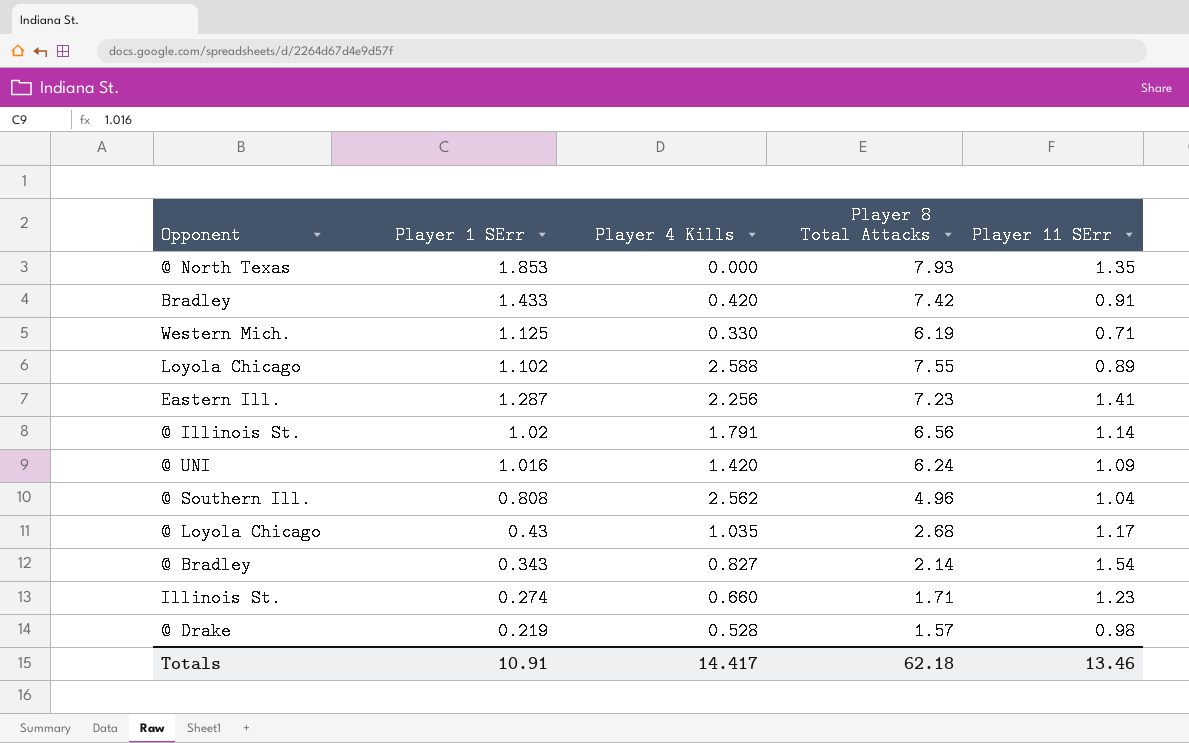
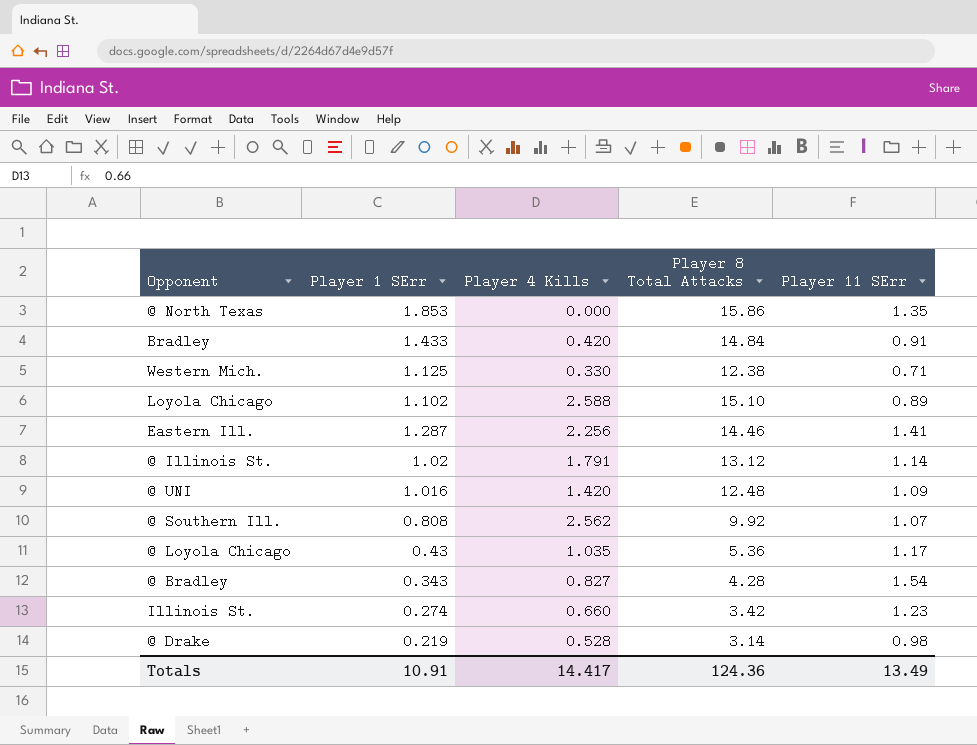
@ North Texas | Player 8 Total Attacks: 7.93 -> 15.86
Bradley | Player 8 Total Attacks: 7.42 -> 14.84
Western Mich. | Player 8 Total Attacks: 6.19 -> 12.38
Loyola Chicago | Player 8 Total Attacks: 7.55 -> 15.10
Eastern Ill. | Player 8 Total Attacks: 7.23 -> 14.46
@ Illinois St. | Player 8 Total Attacks: 6.56 -> 13.12
@ UNI | Player 8 Total Attacks: 6.24 -> 12.48
@ Southern Ill. | Player 8 Total Attacks: 4.96 -> 9.92
@ Southern Ill. | Player 11 SErr: 1.04 -> 1.07
@ Loyola Chicago | Player 8 Total Attacks: 2.68 -> 5.36
@ Bradley | Player 8 Total Attacks: 2.14 -> 4.28
Illinois St. | Player 8 Total Attacks: 1.71 -> 3.42
@ Drake | Player 8 Total Attacks: 1.57 -> 3.14
Totals | Player 8 Total Attacks: 62.18 -> 124.36
Totals | Player 11 SErr: 13.46 -> 13.49

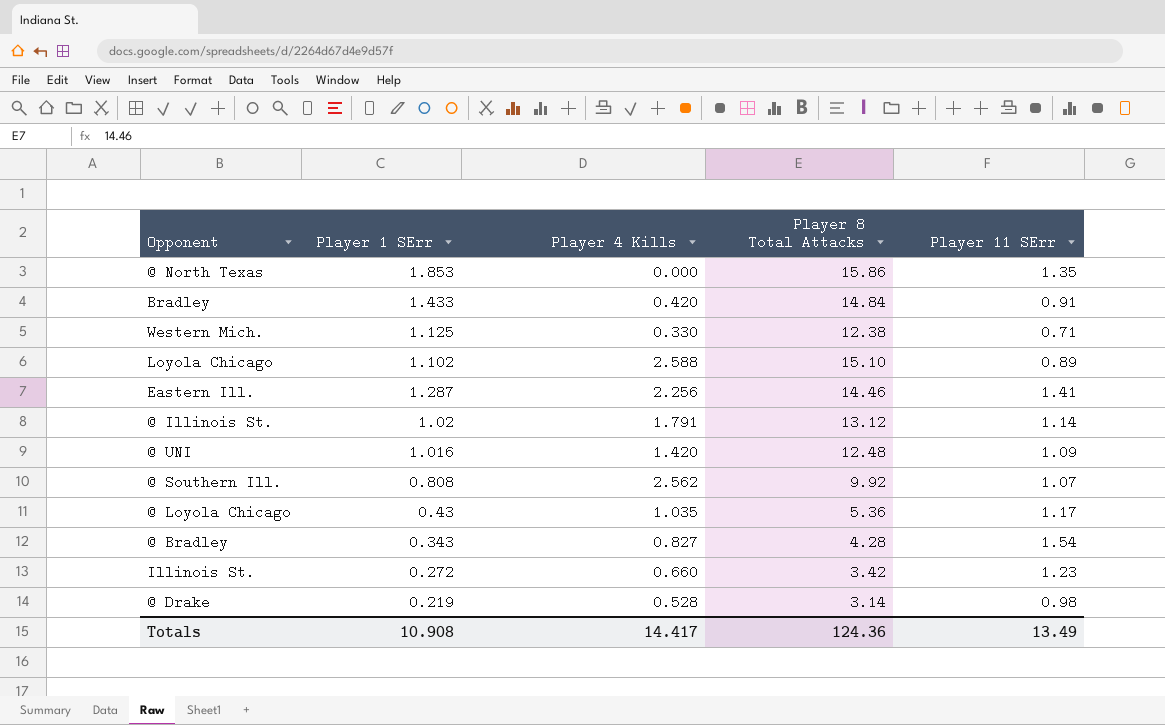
Illinois St. | Player 1 SErr: 0.274 -> 0.272
Totals | Player 1 SErr: 10.91 -> 10.908

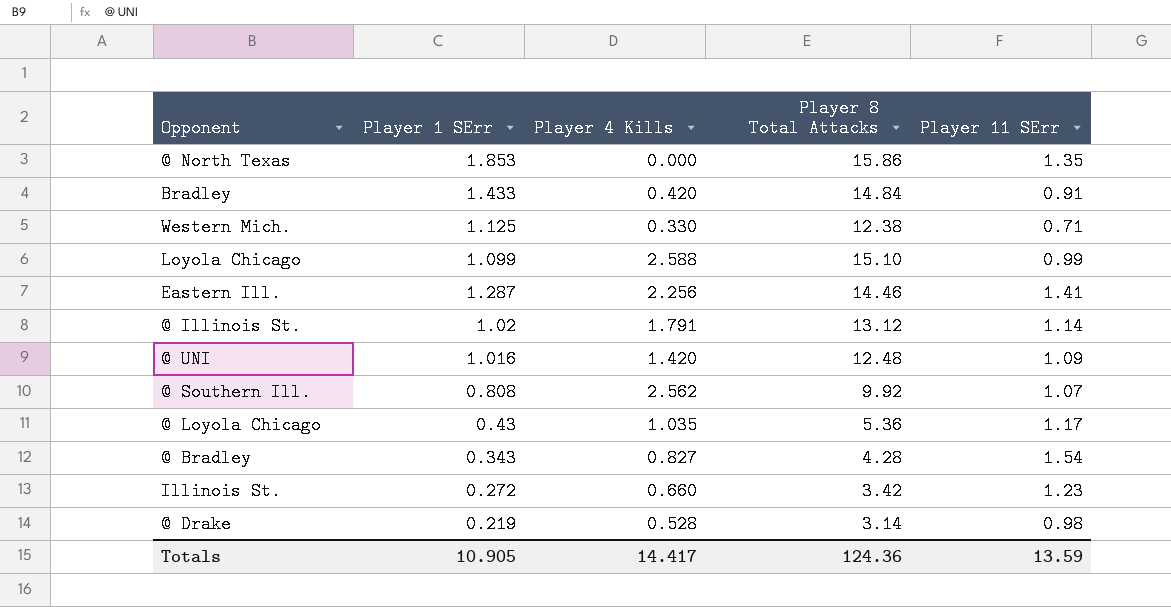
Loyola Chicago | Player 1 SErr: 1.102 -> 1.099
Loyola Chicago | Player 11 SErr: 0.89 -> 0.99
Totals | Player 1 SErr: 10.908 -> 10.905
Totals | Player 11 SErr: 13.49 -> 13.59

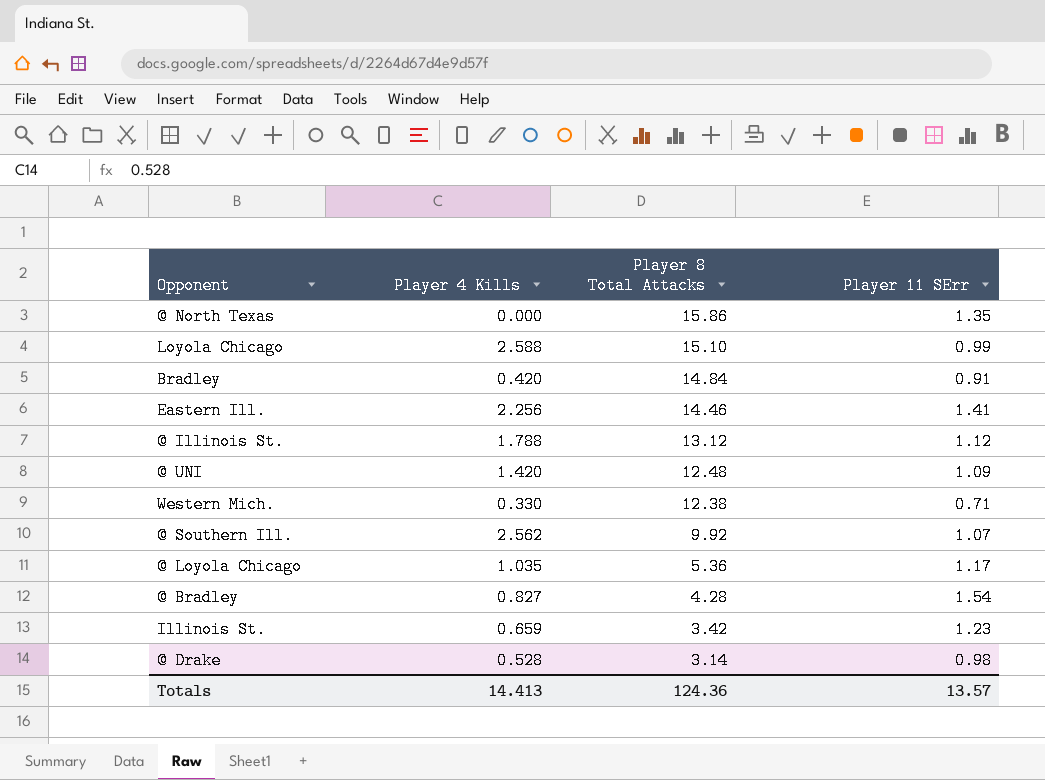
row order: none -> Player 8 Total Attacks descending
column Player 1 SErr | position: 2 -> none
@ Illinois St. | Player 4 Kills: 1.791 -> 1.788
@ Illinois St. | Player 11 SErr: 1.14 -> 1.12
Illinois St. | Player 4 Kills: 0.660 -> 0.659
Totals | Player 4 Kills: 14.417 -> 14.413
Totals | Player 11 SErr: 13.59 -> 13.57

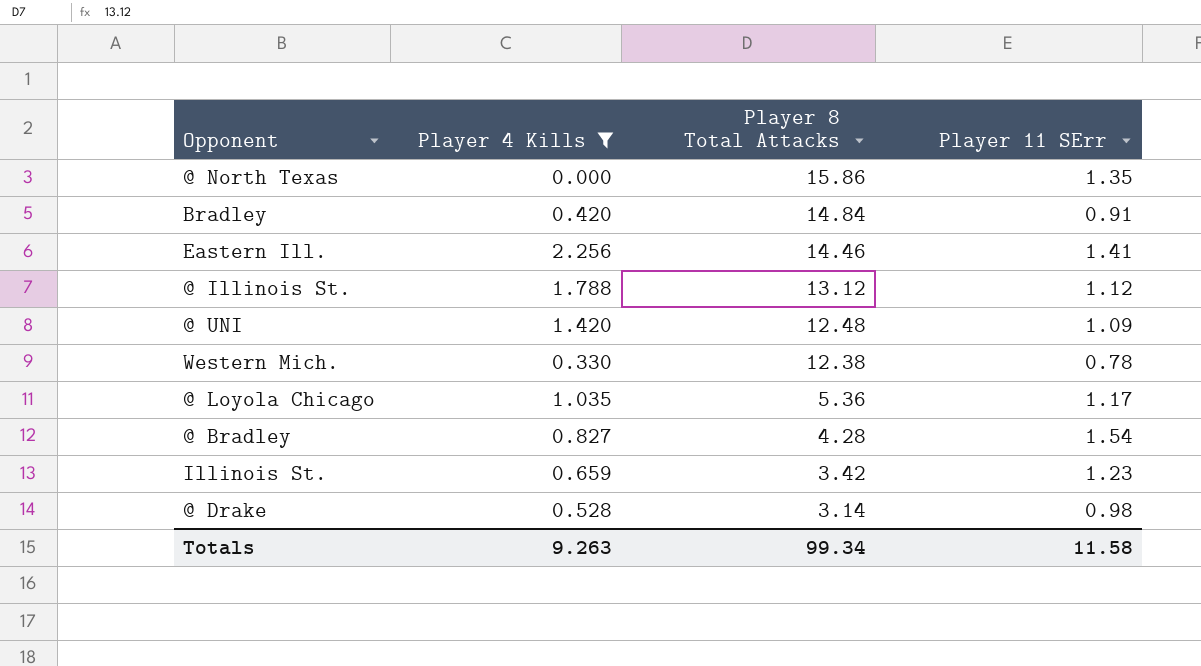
filter: none -> Player 4 Kills <= 2.256
Western Mich. | Player 11 SErr: 0.71 -> 0.78
Totals | Player 4 Kills: 14.413 -> 9.263
Totals | Player 8 Total Attacks: 124.36 -> 99.34
Totals | Player 11 SErr: 13.57 -> 11.58

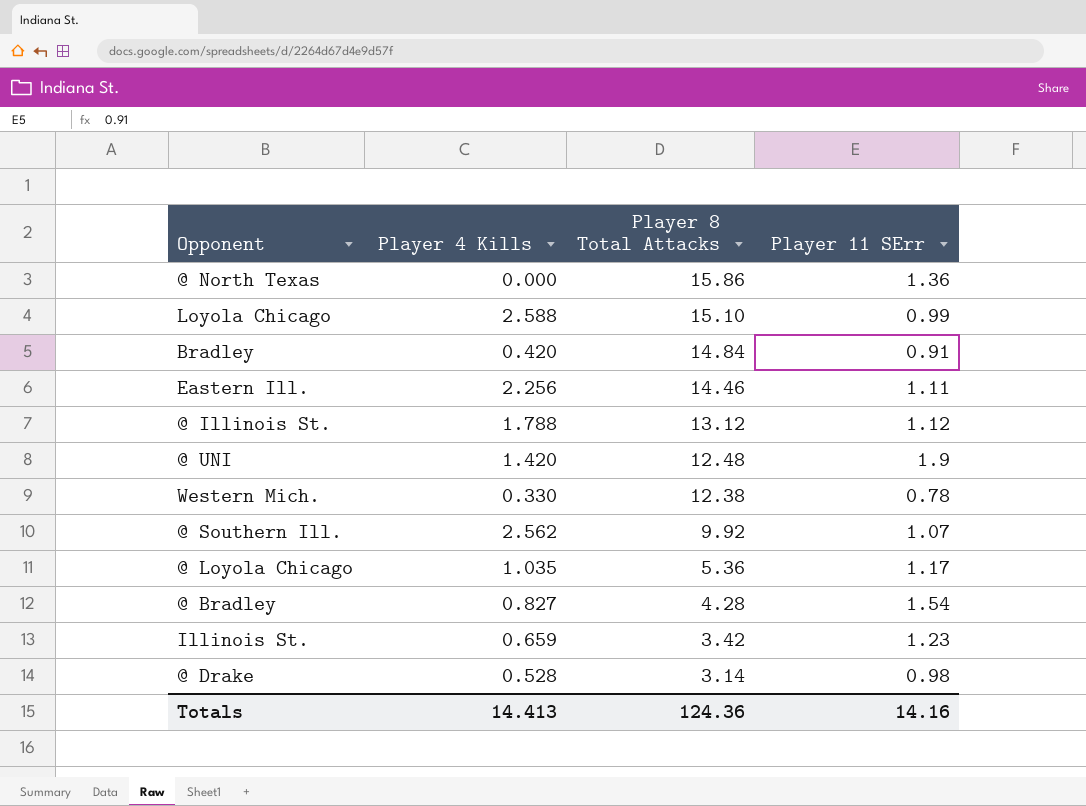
filter: Player 4 Kills <= 2.256 -> none
@ North Texas | Player 11 SErr: 1.35 -> 1.36
Eastern Ill. | Player 11 SErr: 1.41 -> 1.11
@ UNI | Player 11 SErr: 1.09 -> 1.9
Totals | Player 4 Kills: 9.263 -> 14.413
Totals | Player 8 Total Attacks: 99.34 -> 124.36
Totals | Player 11 SErr: 11.58 -> 14.16

